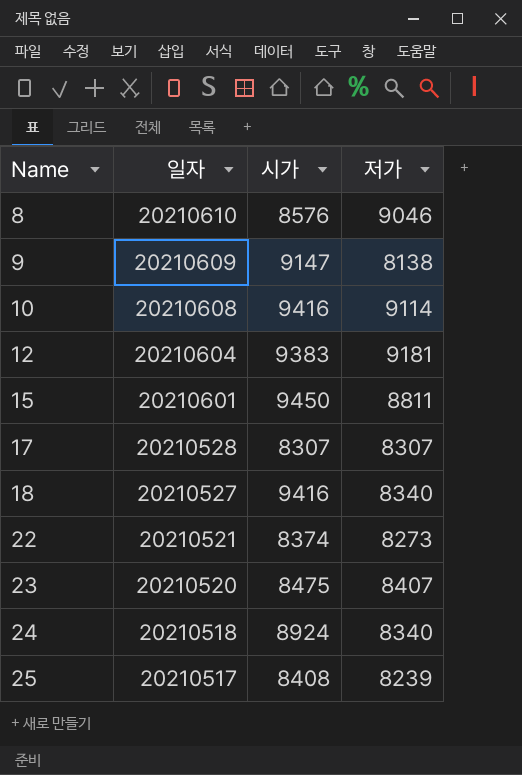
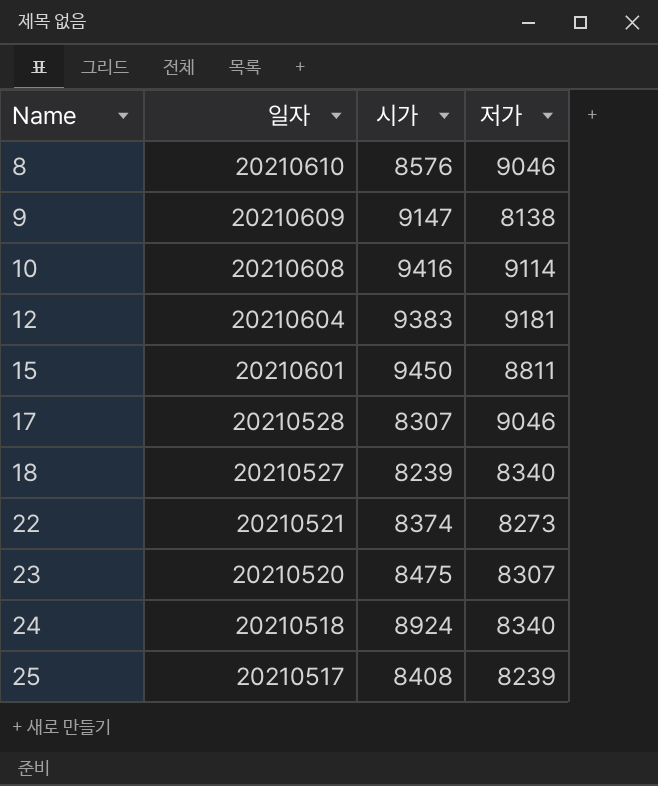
17 | 저가: 8307 -> 9046
18 | 시가: 9416 -> 8239
23 | 저가: 8407 -> 8307

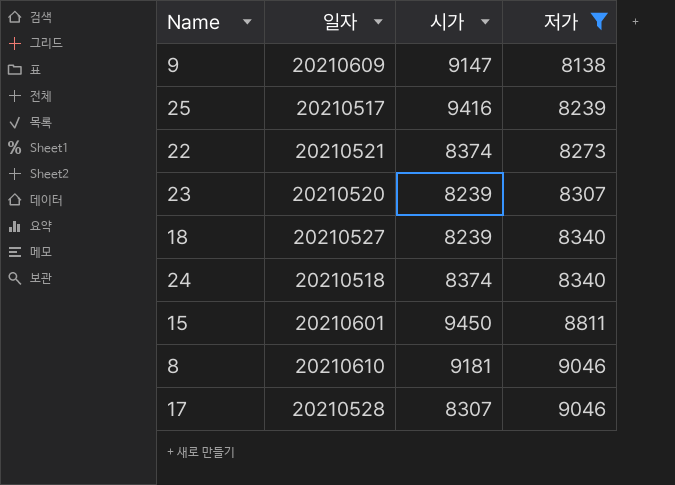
filter: none -> 저가 <= 9046
row order: Name ascending -> 저가 ascending
25 | 시가: 8408 -> 9416
23 | 시가: 8475 -> 8239
24 | 시가: 8924 -> 8374
8 | 시가: 8576 -> 9181

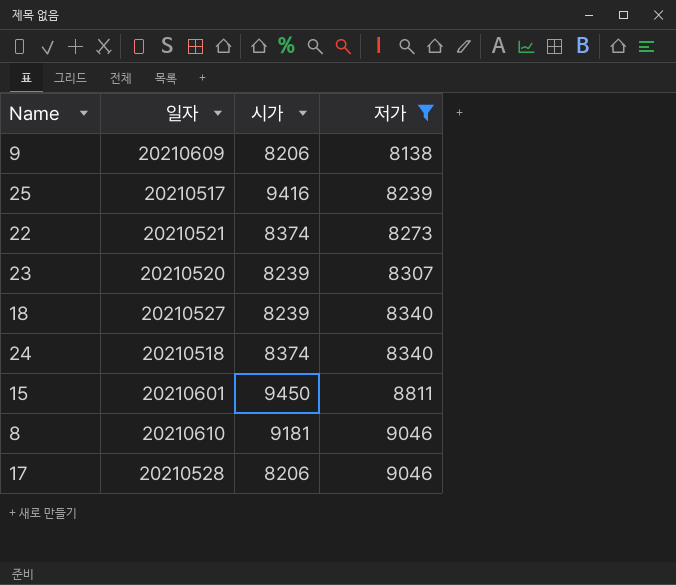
9 | 시가: 9147 -> 8206
17 | 시가: 8307 -> 8206

